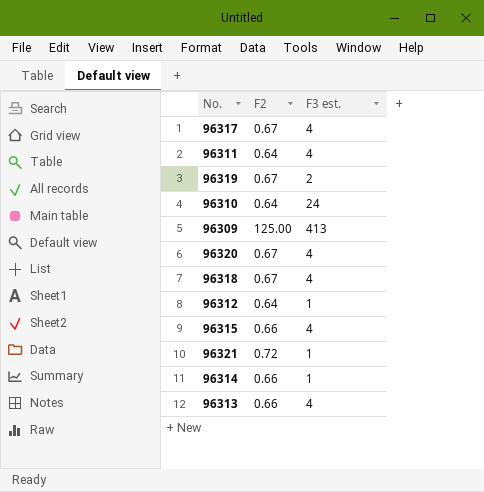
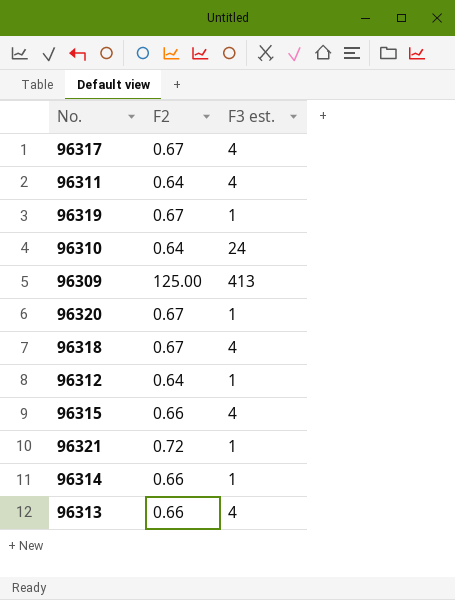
96319 | F3 est.: 2 -> 1
96320 | F3 est.: 4 -> 1

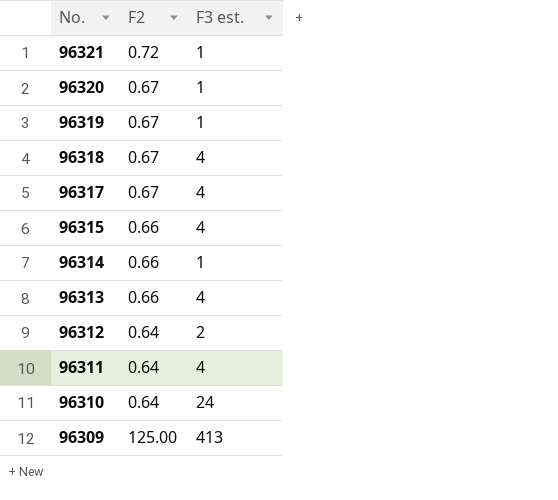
row order: none -> No. descending
96312 | F3 est.: 1 -> 2

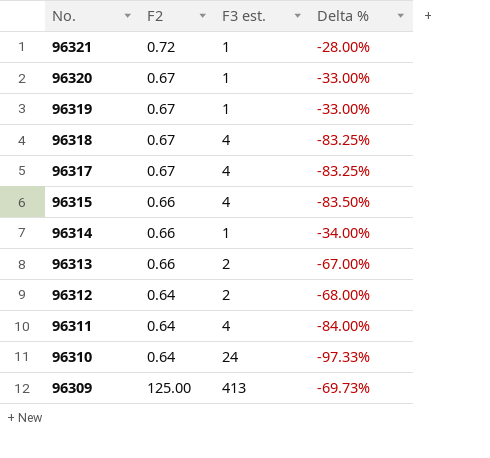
column Delta % | formula: none -> ([F2] - [F3 est.]) / [F3 est.]
96313 | F3 est.: 4 -> 2

